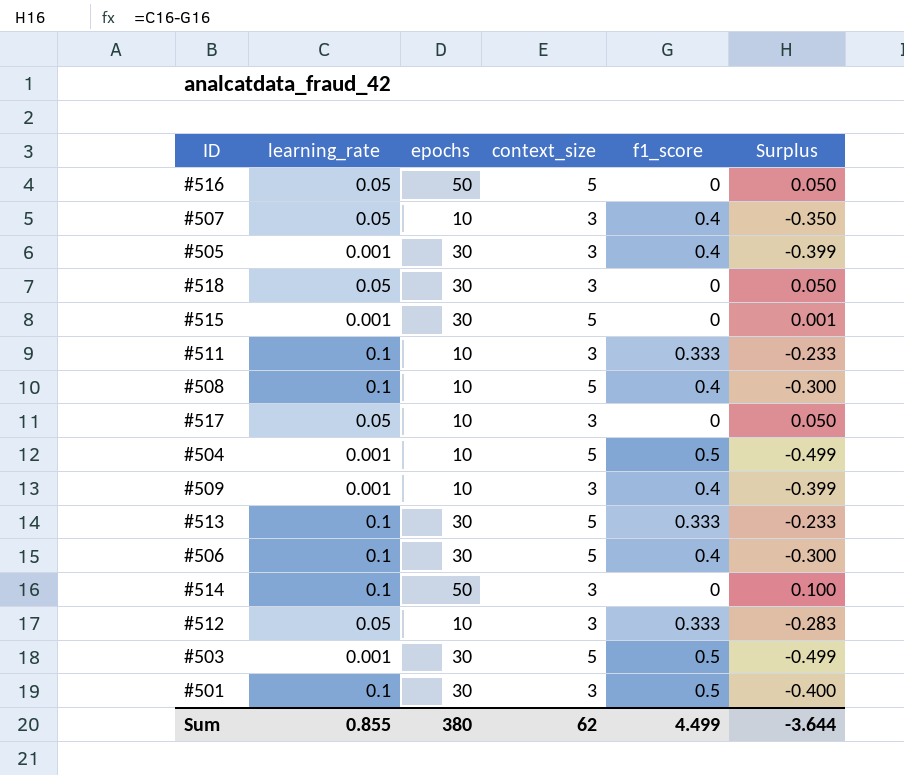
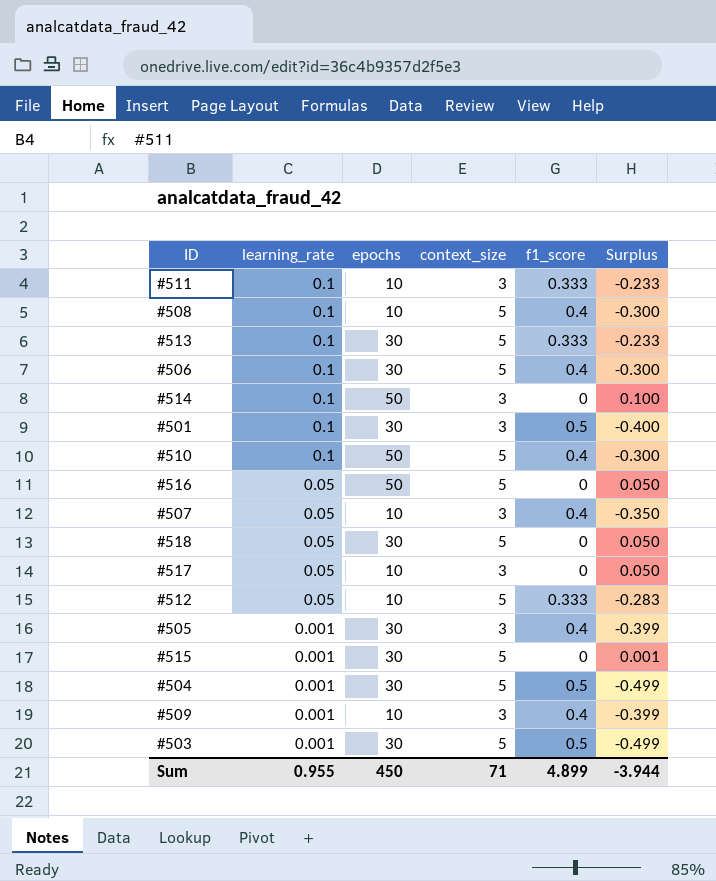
row order: none -> learning_rate descending
row #510: none -> 0.1 | 50 | 5 | 0.4 | -0.300
#518 | context_size: 3 -> 5
#512 | context_size: 3 -> 5
#504 | epochs: 10 -> 30
Sum | learning_rate: 0.855 -> 0.955
Sum | epochs: 380 -> 450
Sum | context_size: 62 -> 71
Sum | f1_score: 4.499 -> 4.899
Sum | Surplus: -3.644 -> -3.944

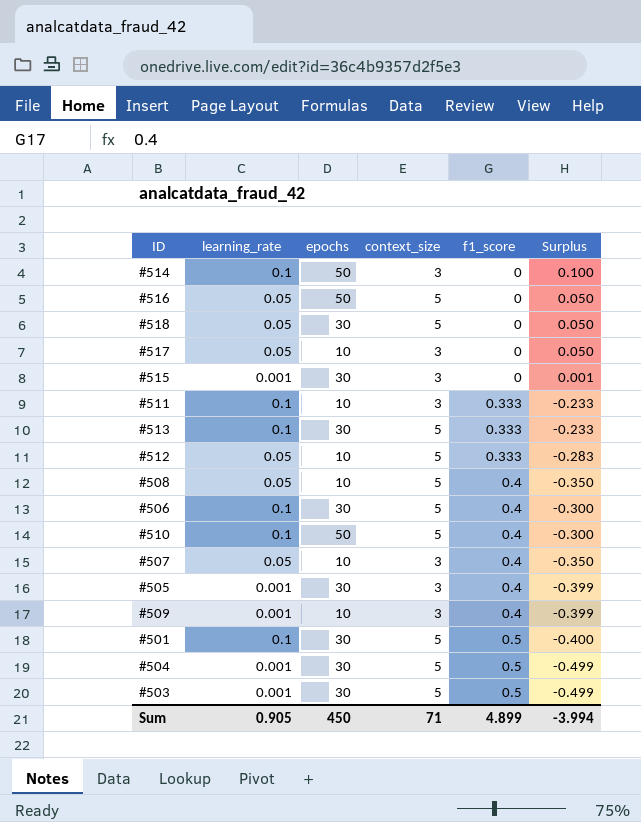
row order: learning_rate descending -> f1_score ascending
#515 | context_size: 5 -> 3
#508 | learning_rate: 0.1 -> 0.05
#508 | Surplus: -0.300 -> -0.350
#501 | context_size: 3 -> 5
Sum | learning_rate: 0.955 -> 0.905
Sum | Surplus: -3.944 -> -3.994

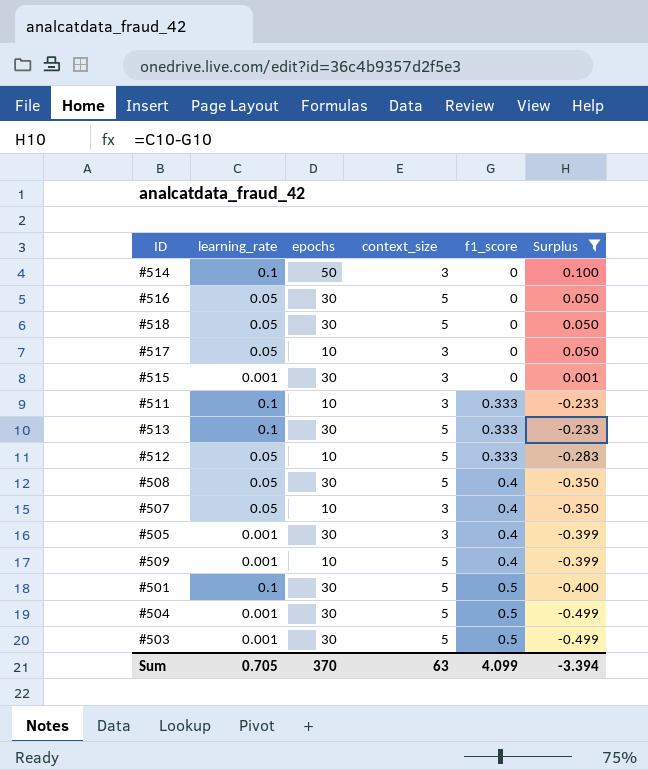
filter: none -> Surplus != -0.300
#516 | epochs: 50 -> 30
#508 | epochs: 10 -> 30
#509 | context_size: 3 -> 5
Sum | learning_rate: 0.905 -> 0.705
Sum | epochs: 450 -> 370
Sum | context_size: 71 -> 63
Sum | f1_score: 4.899 -> 4.099
Sum | Surplus: -3.994 -> -3.394

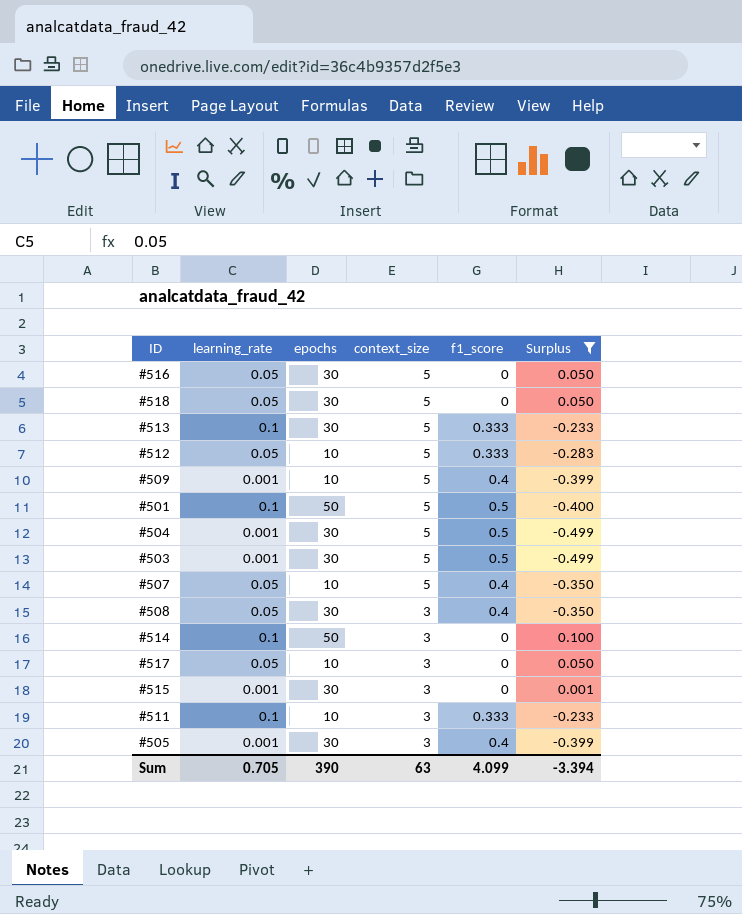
row order: f1_score ascending -> context_size descending
#501 | epochs: 30 -> 50
#507 | context_size: 3 -> 5
#508 | context_size: 5 -> 3
Sum | epochs: 370 -> 390

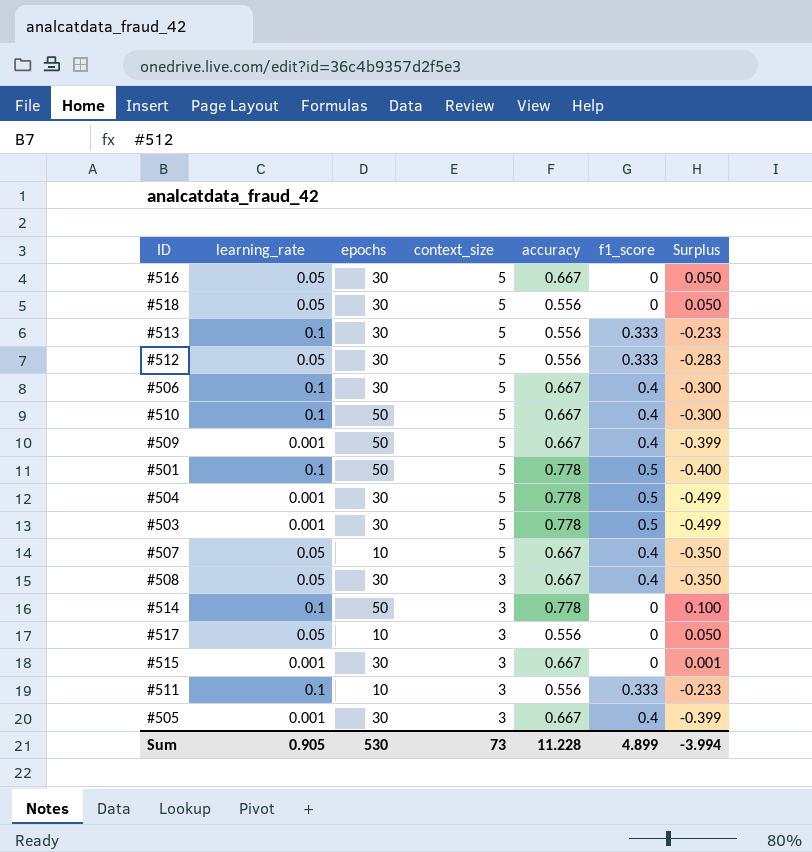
filter: Surplus != -0.300 -> none
column accuracy | position: none -> 5
#512 | epochs: 10 -> 30
#509 | epochs: 10 -> 50
Sum | learning_rate: 0.705 -> 0.905
Sum | epochs: 390 -> 530
Sum | context_size: 63 -> 73
Sum | f1_score: 4.099 -> 4.899
Sum | Surplus: -3.394 -> -3.994

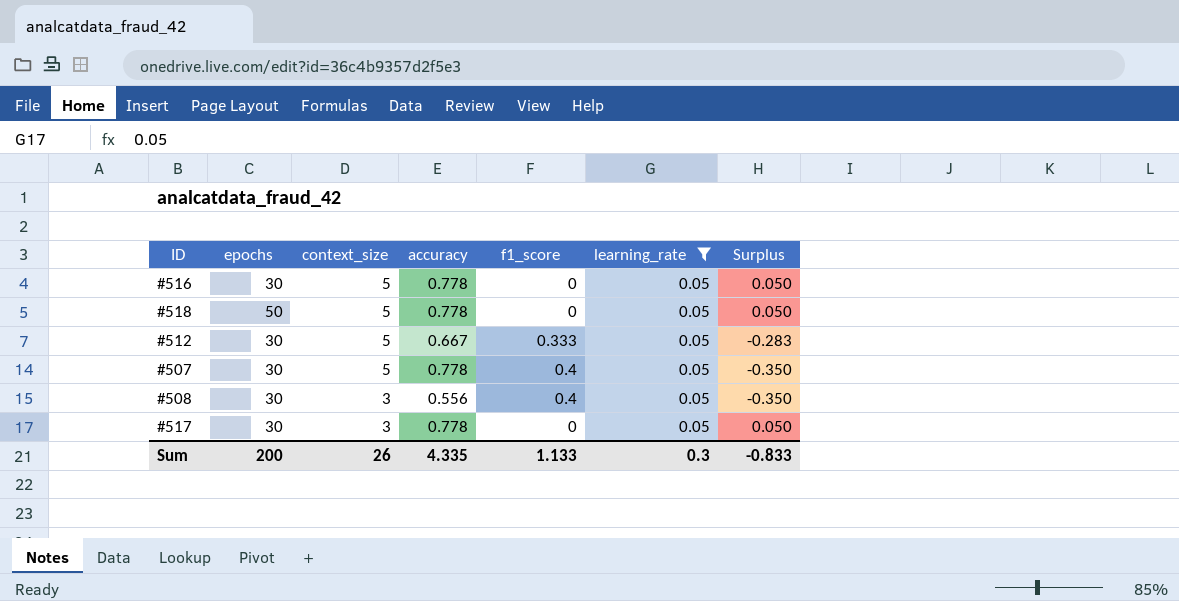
filter: none -> learning_rate = 0.05
column learning_rate | position: 2 -> 6
#516 | accuracy: 0.667 -> 0.778
#518 | epochs: 30 -> 50
#518 | accuracy: 0.556 -> 0.778
#512 | accuracy: 0.556 -> 0.667
#507 | epochs: 10 -> 30
#507 | accuracy: 0.667 -> 0.778
#508 | accuracy: 0.667 -> 0.556
#517 | epochs: 10 -> 30
#517 | accuracy: 0.556 -> 0.778
Sum | epochs: 530 -> 200
Sum | context_size: 73 -> 26
Sum | accuracy: 11.228 -> 4.335
Sum | f1_score: 4.899 -> 1.133
Sum | learning_rate: 0.905 -> 0.3
Sum | Surplus: -3.994 -> -0.833

